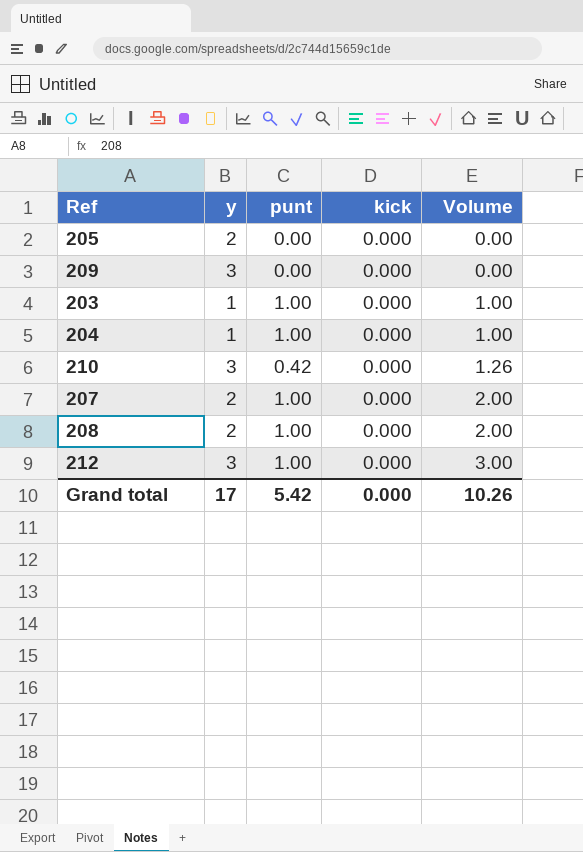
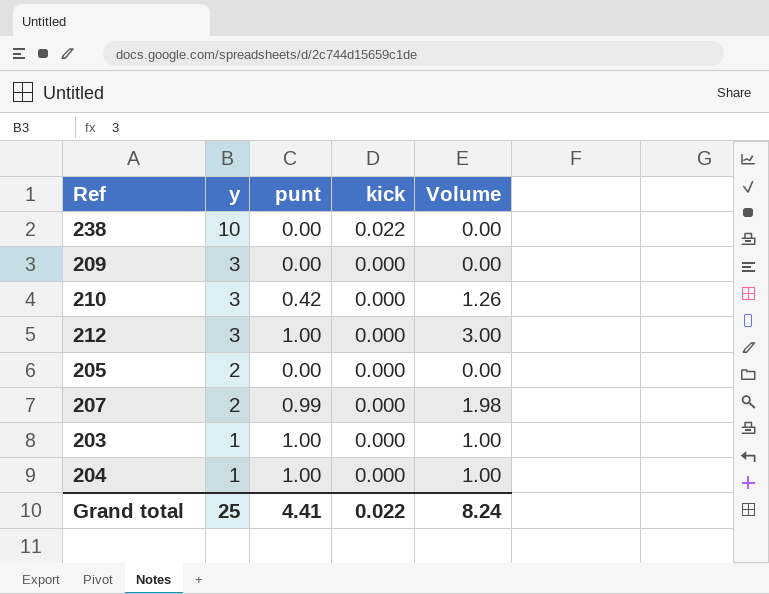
row order: Volume ascending -> y descending
row 208: 2 | 1.00 | 0.000 | 2.00 -> none
row 238: none -> 10 | 0.00 | 0.022 | 0.00
207 | punt: 1.00 -> 0.99
207 | Volume: 2.00 -> 1.98
Grand total | y: 17 -> 25
Grand total | punt: 5.42 -> 4.41
Grand total | kick: 0.000 -> 0.022
Grand total | Volume: 10.26 -> 8.24

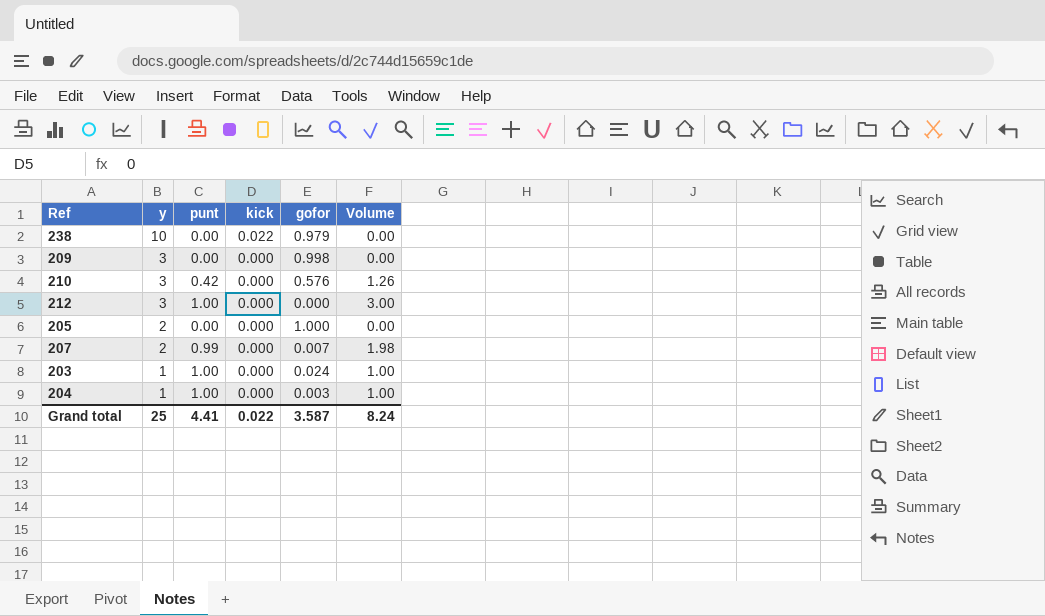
column gofor | position: none -> 5

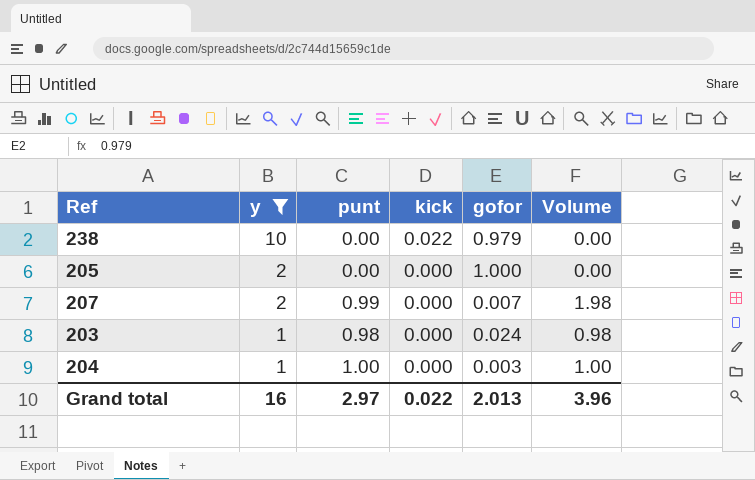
filter: none -> y != 3
203 | punt: 1.00 -> 0.98
203 | Volume: 1.00 -> 0.98
Grand total | y: 25 -> 16
Grand total | punt: 4.41 -> 2.97
Grand total | gofor: 3.587 -> 2.013
Grand total | Volume: 8.24 -> 3.96

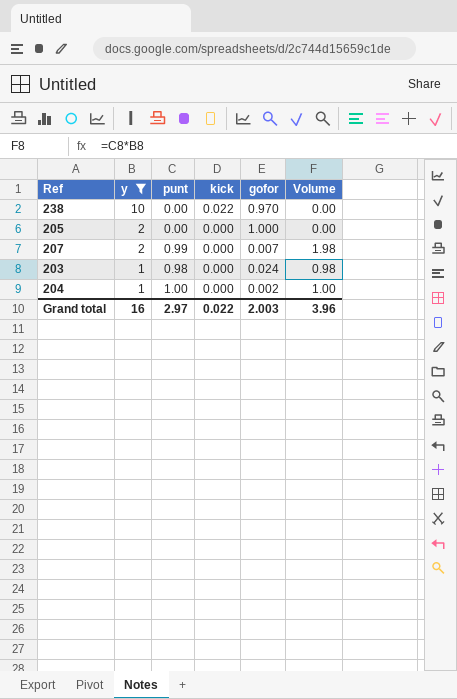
238 | gofor: 0.979 -> 0.970
204 | gofor: 0.003 -> 0.002
Grand total | gofor: 2.013 -> 2.003

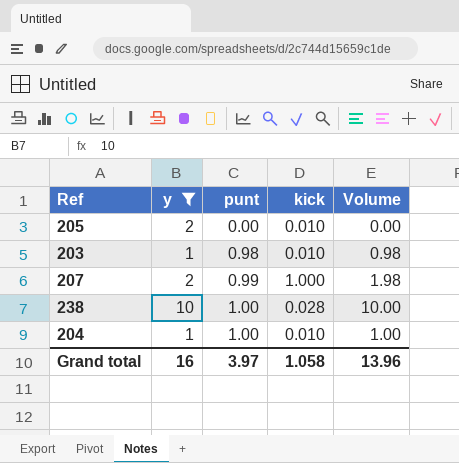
row order: y descending -> punt ascending
column gofor | position: 5 -> none
205 | kick: 0.000 -> 0.010
203 | kick: 0.000 -> 0.010
207 | kick: 0.000 -> 1.000
238 | punt: 0.00 -> 1.00
238 | kick: 0.022 -> 0.028
238 | Volume: 0.00 -> 10.00
204 | kick: 0.000 -> 0.010
Grand total | punt: 2.97 -> 3.97
Grand total | kick: 0.022 -> 1.058
Grand total | Volume: 3.96 -> 13.96

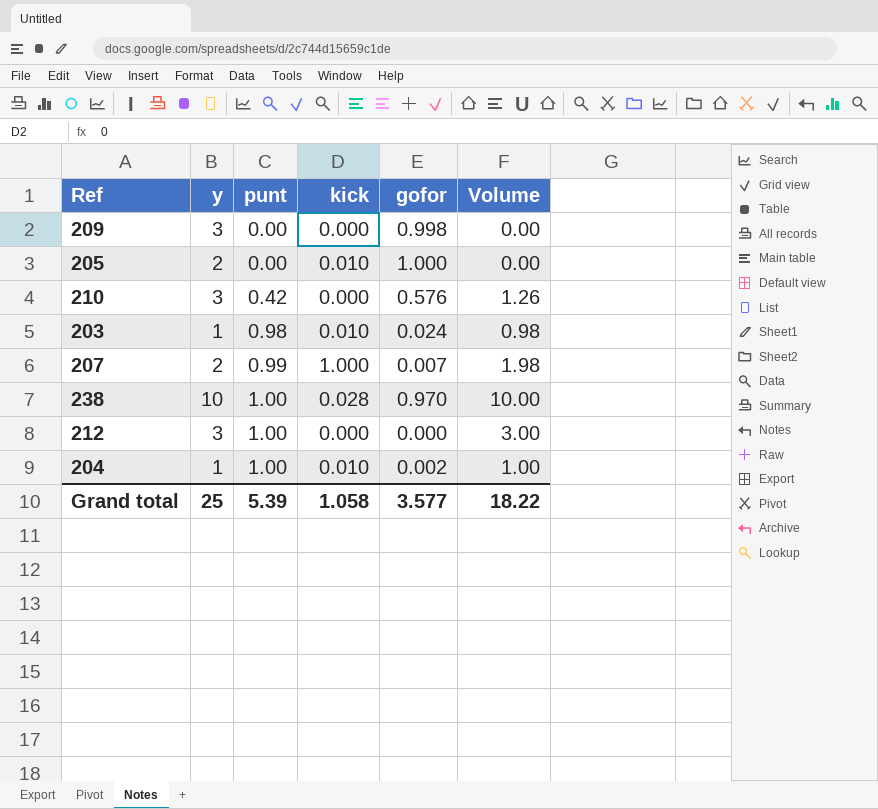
filter: y != 3 -> none
column gofor | position: none -> 5
Grand total | y: 16 -> 25
Grand total | punt: 3.97 -> 5.39
Grand total | Volume: 13.96 -> 18.22

